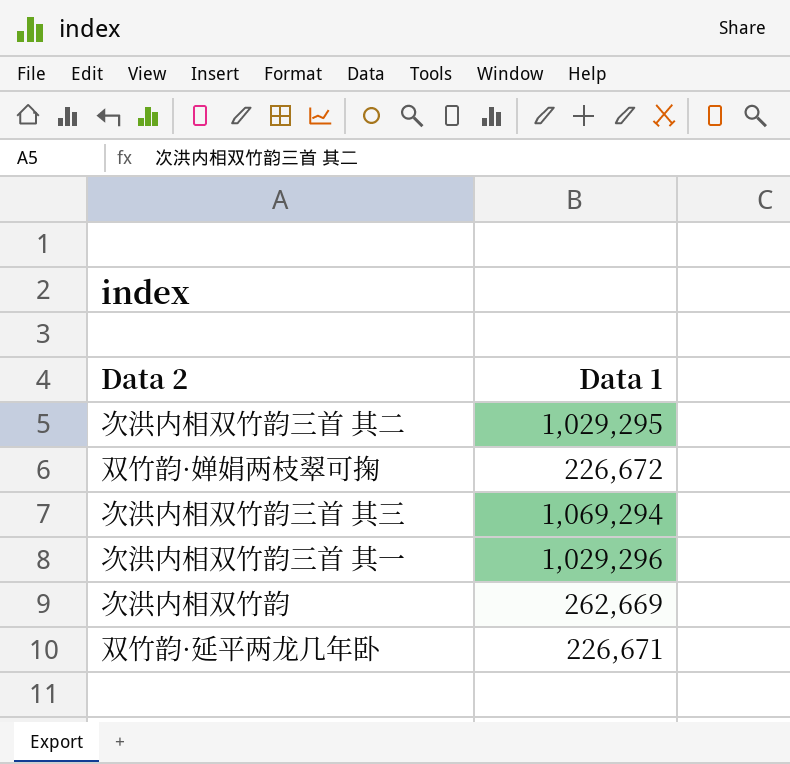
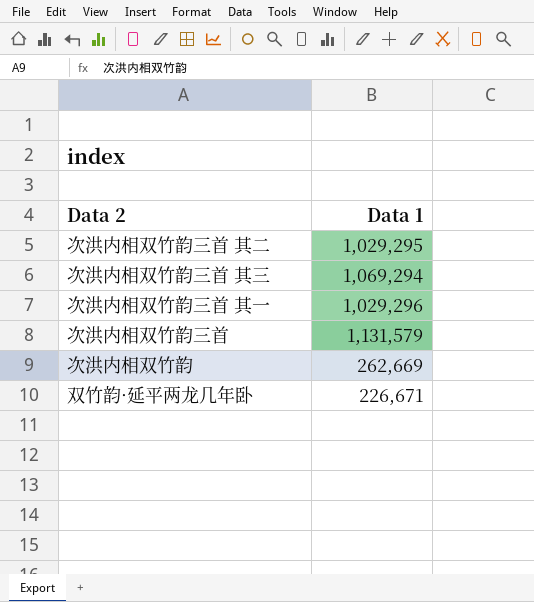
row 双竹韵·婵娟两枝翠可掬: 226,672 -> none
row 次洪内相双竹韵三首: none -> 1,131,579

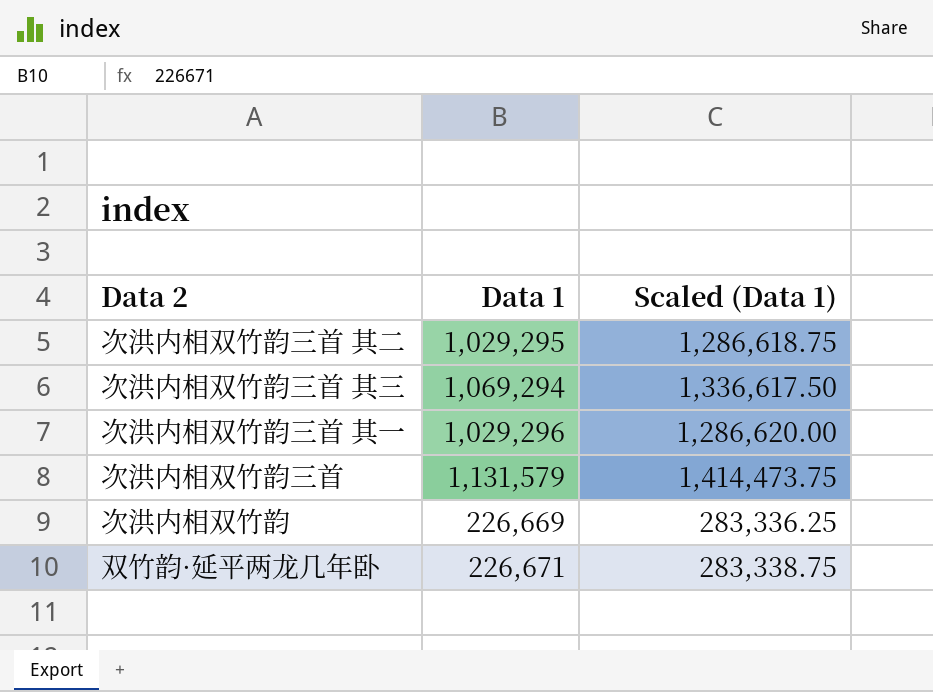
column Scaled (Data 1) | formula: none -> [Data 1] * 1.25
次洪内相双竹韵 | Data 1: 262,669 -> 226,669

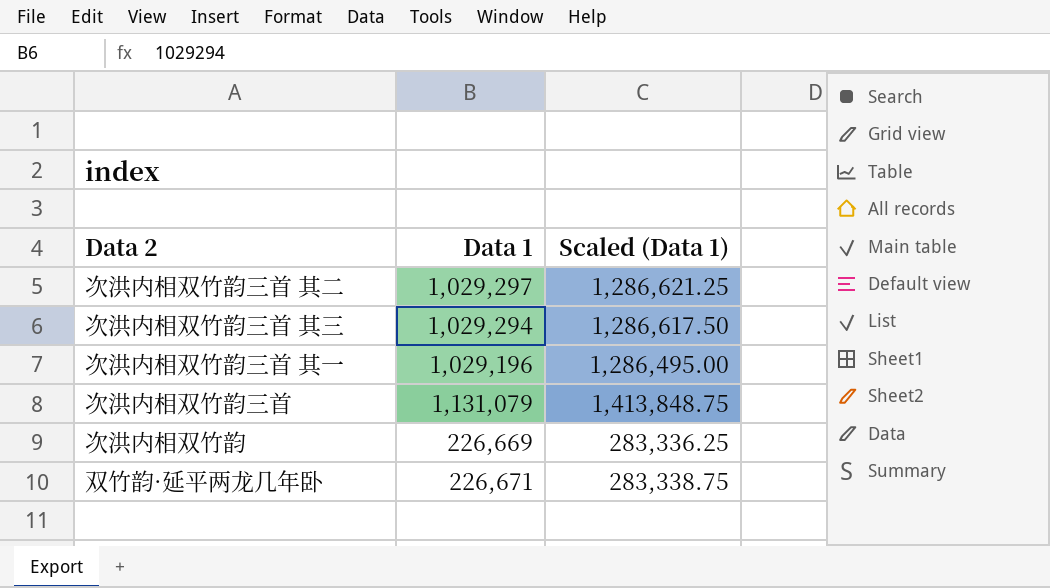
次洪内相双竹韵三首 其二 | Data 1: 1,029,295 -> 1,029,297
次洪内相双竹韵三首 其二 | Scaled (Data 1): 1,286,618.75 -> 1,286,621.25
次洪内相双竹韵三首 其三 | Data 1: 1,069,294 -> 1,029,294
次洪内相双竹韵三首 其三 | Scaled (Data 1): 1,336,617.50 -> 1,286,617.50
次洪内相双竹韵三首 其一 | Data 1: 1,029,296 -> 1,029,196
次洪内相双竹韵三首 其一 | Scaled (Data 1): 1,286,620.00 -> 1,286,495.00
次洪内相双竹韵三首 | Data 1: 1,131,579 -> 1,131,079
次洪内相双竹韵三首 | Scaled (Data 1): 1,414,473.75 -> 1,413,848.75

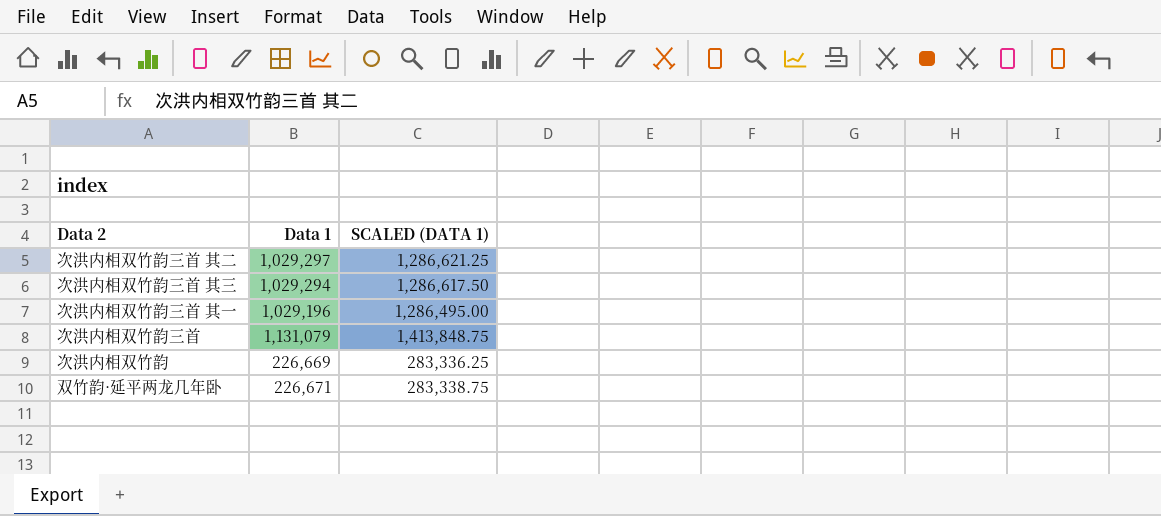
column name: Scaled (Data 1) -> SCALED (DATA 1)

